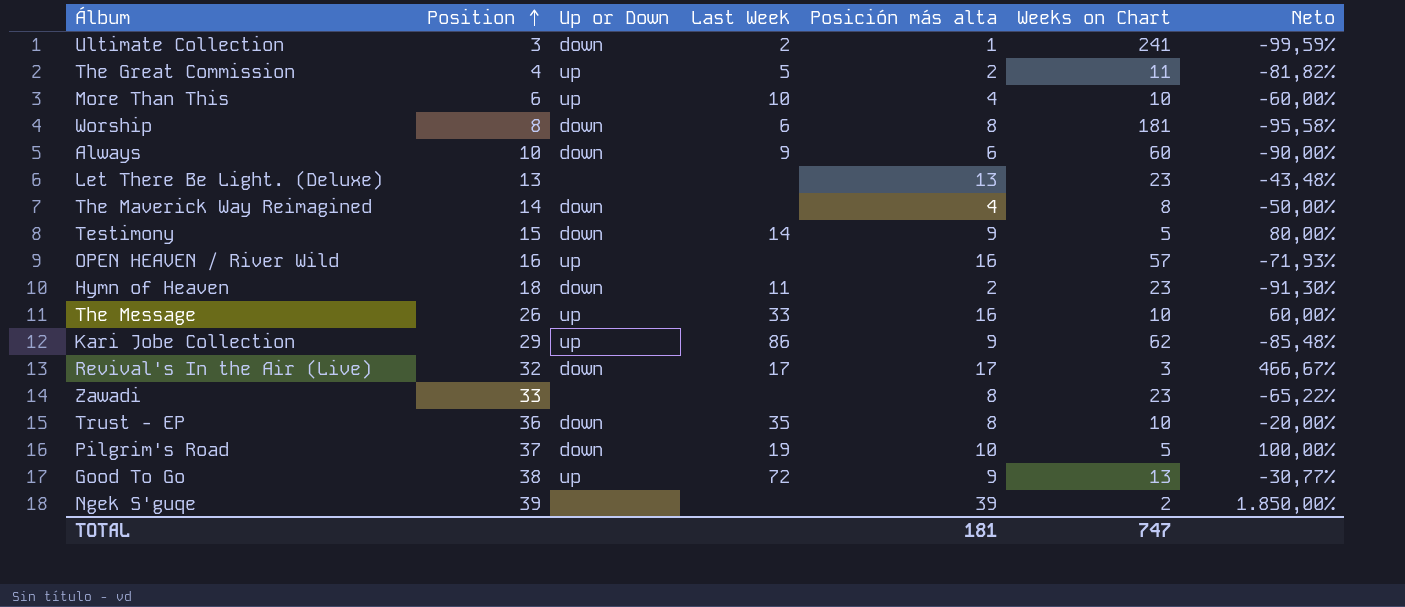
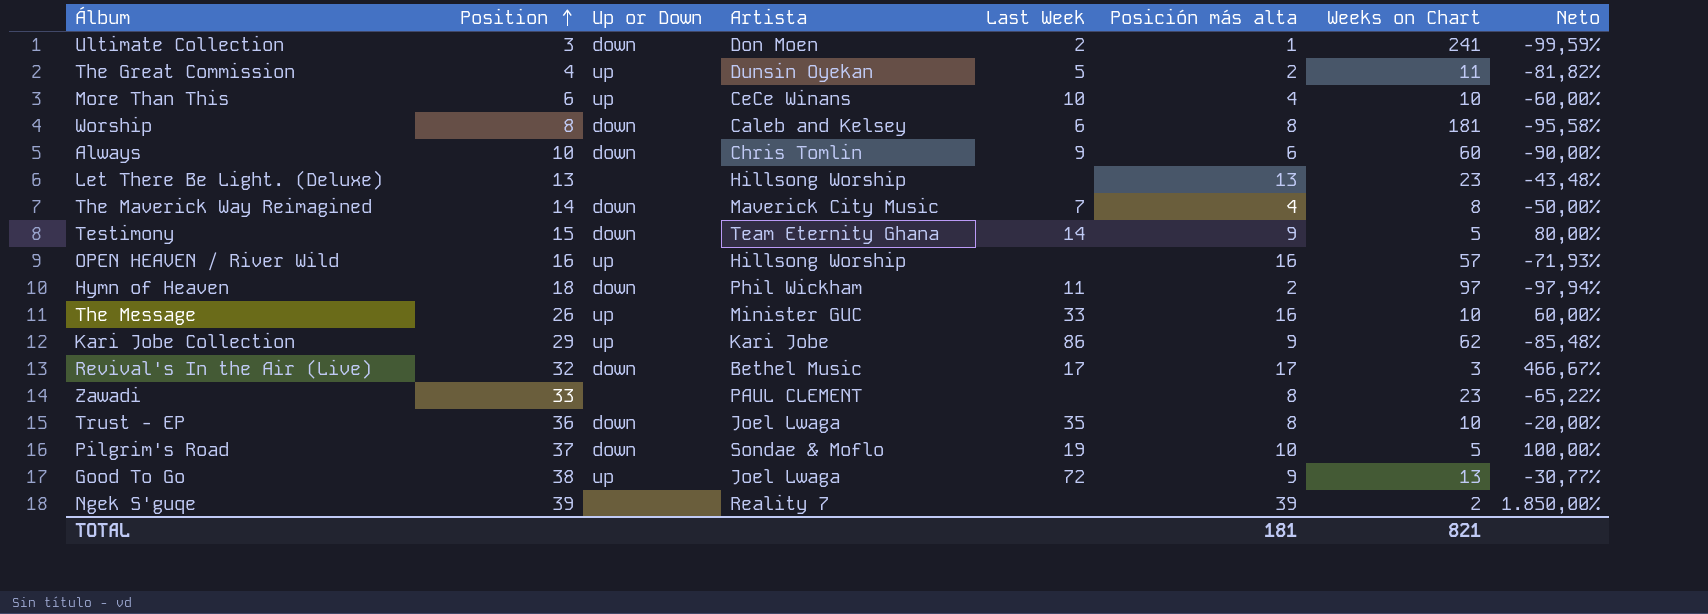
column Artista | position: none -> 4
The Maverick Way Reimagined | Last Week: none -> 7
Hymn of Heaven | Weeks on Chart: 23 -> 97
Hymn of Heaven | Neto: -91,30% -> -97,94%
TOTAL | Weeks on Chart: 747 -> 821

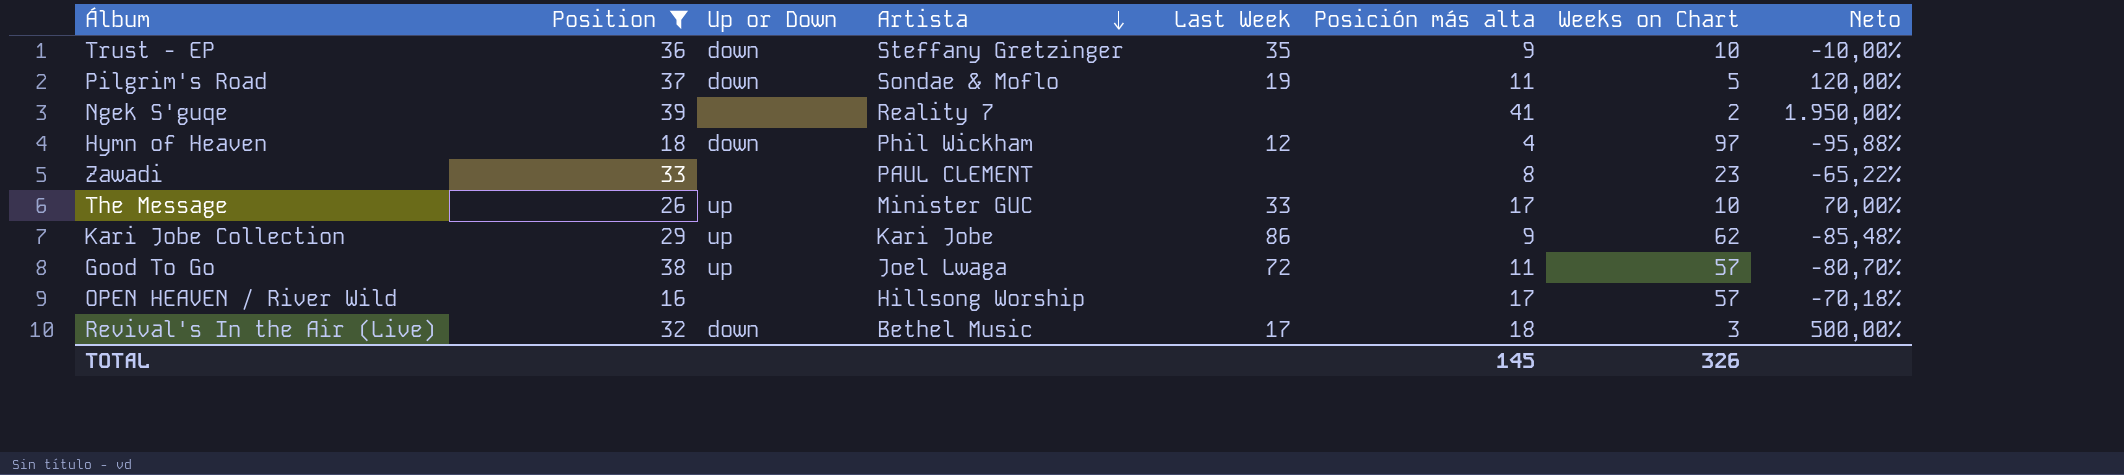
filter: none -> Position >= 16
row order: Position ascending -> Artista descending
Trust - EP | Artista: Joel Lwaga -> Steffany Gretzinger
Trust - EP | Posición más alta: 8 -> 9
Trust - EP | Neto: -20,00% -> -10,00%
Pilgrim's Road | Posición más alta: 10 -> 11
Pilgrim's Road | Neto: 100,00% -> 120,00%
Ngek S'guqe | Posición más alta: 39 -> 41
Ngek S'guqe | Neto: 1.850,00% -> 1.950,00%
Hymn of Heaven | Last Week: 11 -> 12
Hymn of Heaven | Posición más alta: 2 -> 4
Hymn of Heaven | Neto: -97,94% -> -95,88%
The Message | Posición más alta: 16 -> 17
The Message | Neto: 60,00% -> 70,00%
Good To Go | Posición más alta: 9 -> 11
Good To Go | Weeks on Chart: 13 -> 57
Good To Go | Neto: -30,77% -> -80,70%
OPEN HEAVEN / River Wild | Up or Down: up -> none
OPEN HEAVEN / River Wild | Posición más alta: 16 -> 17
OPEN HEAVEN / River Wild | Neto: -71,93% -> -70,18%
Revival's In the Air (Live) | Posición más alta: 17 -> 18
Revival's In the Air (Live) | Neto: 466,67% -> 500,00%
TOTAL | Posición más alta: 181 -> 145
TOTAL | Weeks on Chart: 821 -> 326

